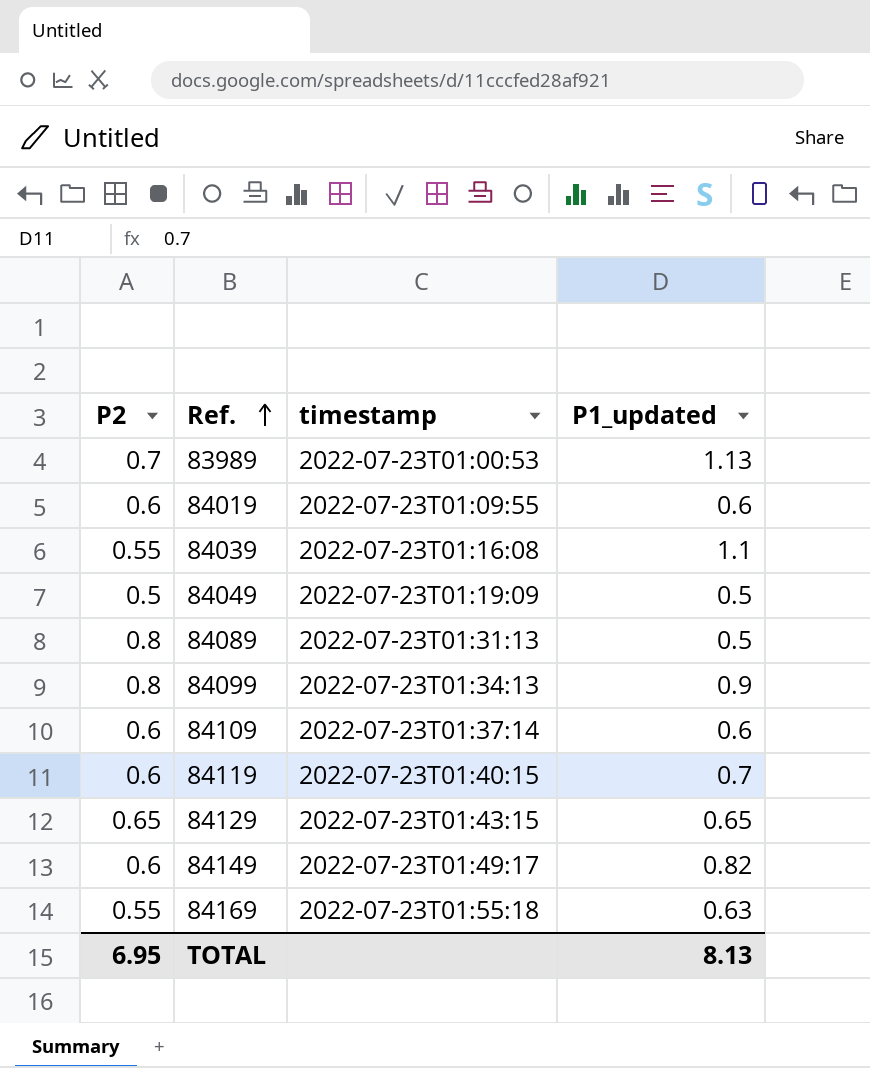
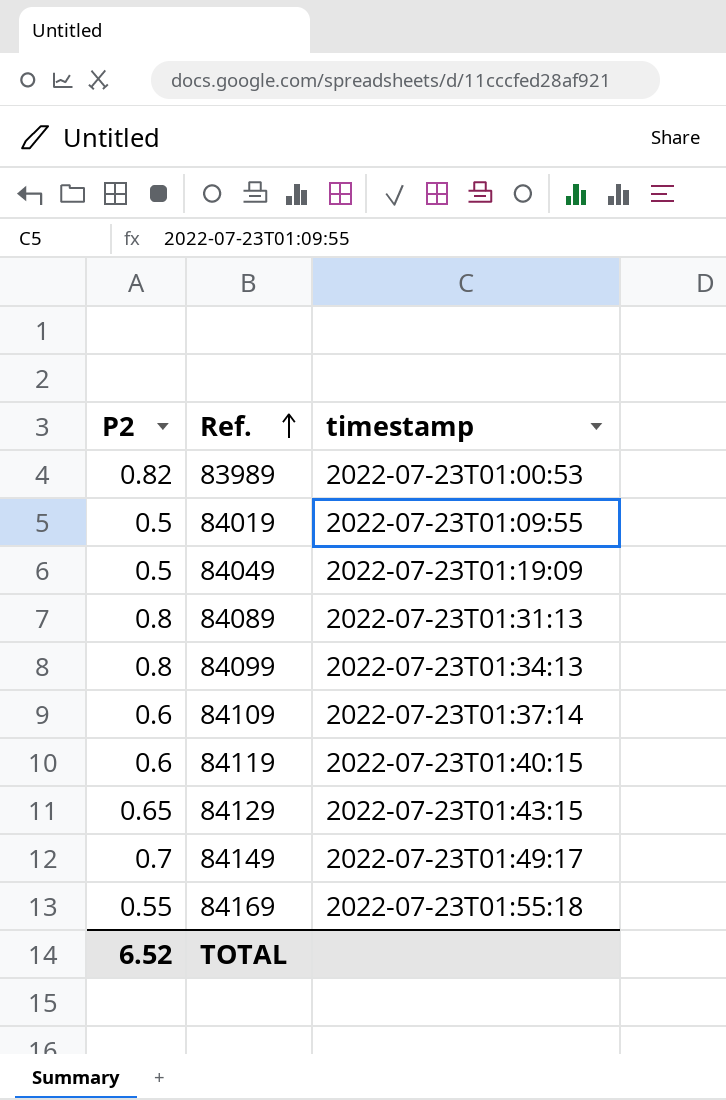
column P1_updated | position: 4 -> none
row 84039: 0.55 | 2022-07-23T01:16:08 | 1.1 -> none
83989 | P2: 0.7 -> 0.82
84019 | P2: 0.6 -> 0.5
84149 | P2: 0.6 -> 0.7
TOTAL | P2: 6.95 -> 6.52

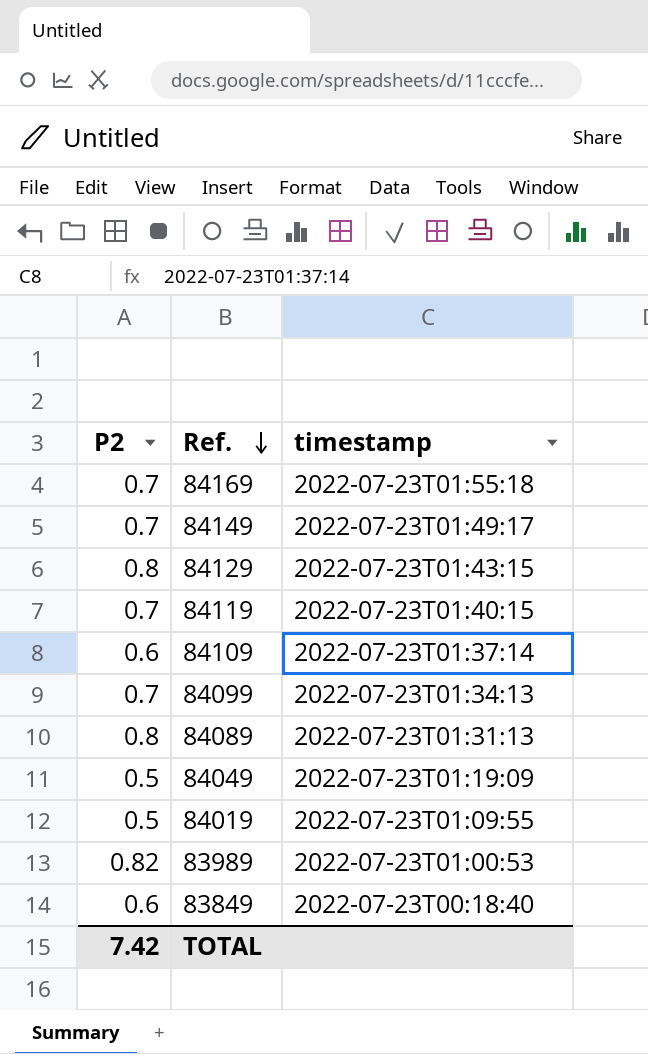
row order: Ref. ascending -> Ref. descending
84169 | P2: 0.55 -> 0.7
84129 | P2: 0.65 -> 0.8
84119 | P2: 0.6 -> 0.7
84099 | P2: 0.8 -> 0.7
row 83849: none -> 0.6 | 2022-07-23T00:18:40
TOTAL | P2: 6.52 -> 7.42

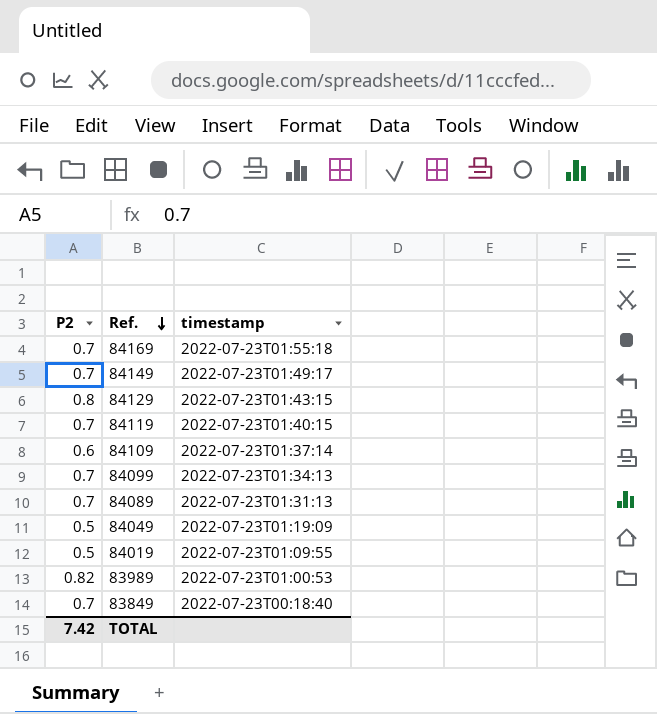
84089 | P2: 0.8 -> 0.7
83849 | P2: 0.6 -> 0.7

